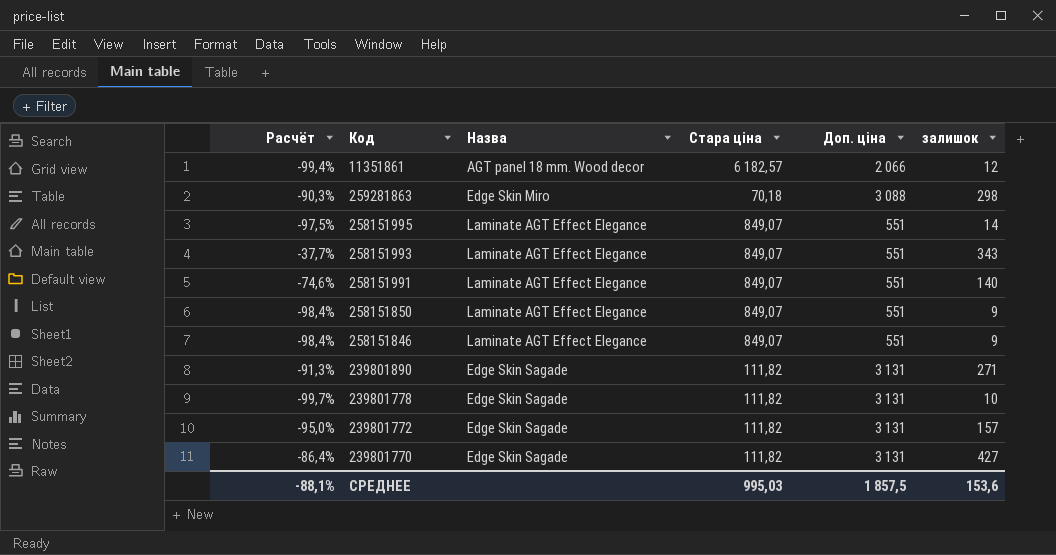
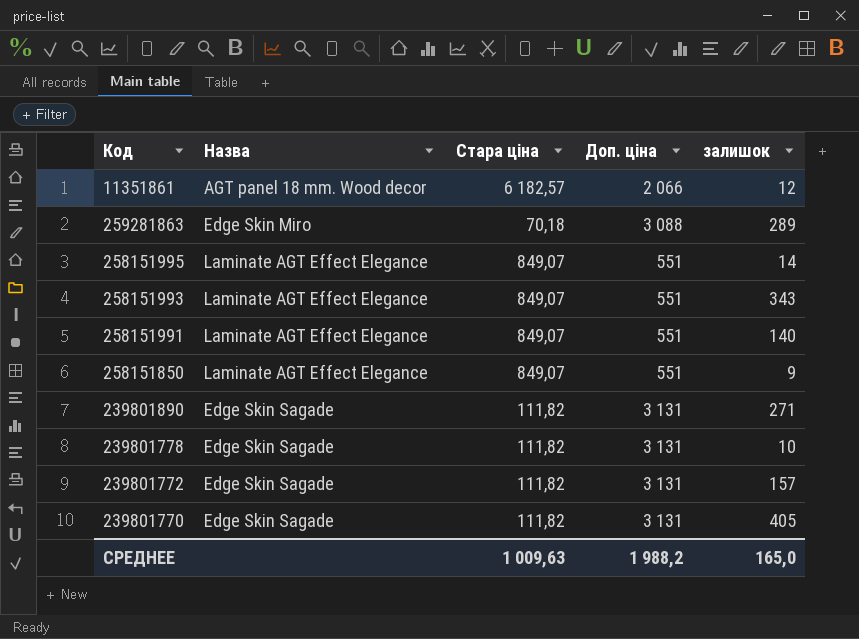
column Расчёт | formula: ([залишок] - [Доп. ціна]) / [Доп. ціна] -> none
row 258151846: -98,4% | Laminate AGT Effect Elegance | 849,07 | 551 | 9 -> none
259281863 | залишок: 298 -> 289
239801770 | залишок: 427 -> 405
СРЕДНЕЕ | Стара ціна: 995,03 -> 1 009,63
СРЕДНЕЕ | Доп. ціна: 1 857,5 -> 1 988,2
СРЕДНЕЕ | залишок: 153,6 -> 165,0

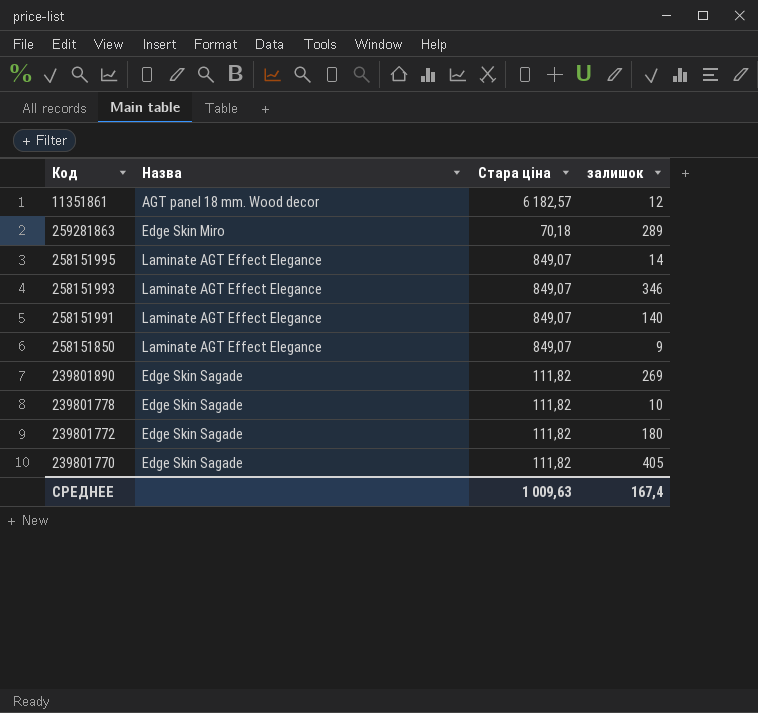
column Доп. ціна | position: 4 -> none
258151993 | залишок: 343 -> 346
239801890 | залишок: 271 -> 269
239801772 | залишок: 157 -> 180
СРЕДНЕЕ | залишок: 165,0 -> 167,4

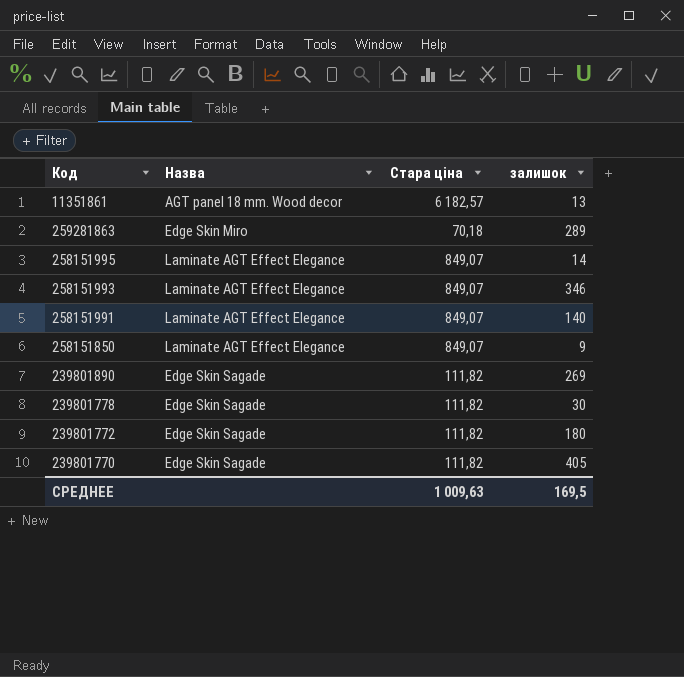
11351861 | залишок: 12 -> 13
239801778 | залишок: 10 -> 30
СРЕДНЕЕ | залишок: 167,4 -> 169,5

